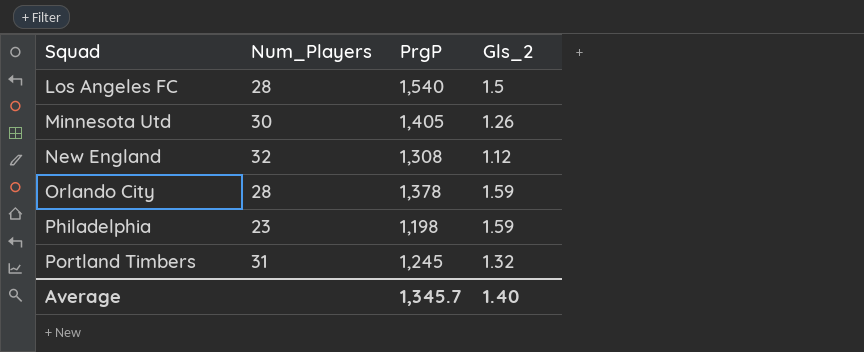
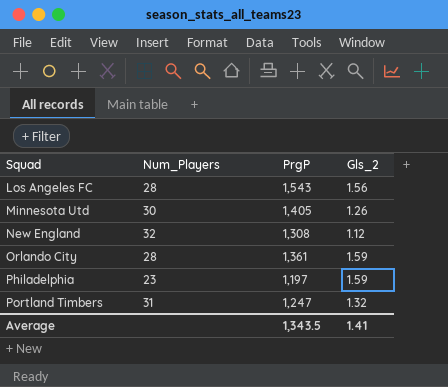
Los Angeles FC | PrgP: 1,540 -> 1,543
Los Angeles FC | Gls_2: 1.5 -> 1.56
Orlando City | PrgP: 1,378 -> 1,361
Philadelphia | PrgP: 1,198 -> 1,197
Portland Timbers | PrgP: 1,245 -> 1,247
Average | PrgP: 1,345.7 -> 1,343.5
Average | Gls_2: 1.40 -> 1.41

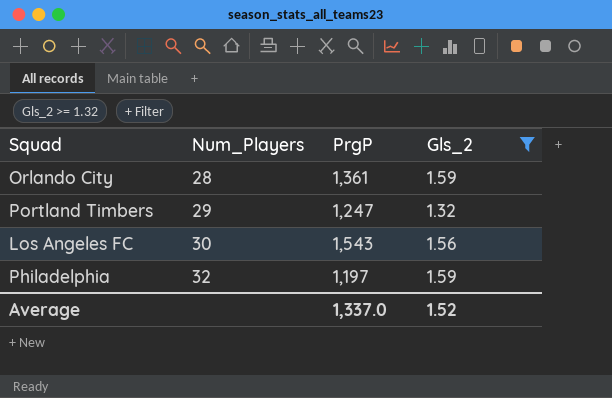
filter: none -> Gls_2 >= 1.32
row order: Squad ascending -> Num_Players ascending
Portland Timbers | Num_Players: 31 -> 29
Los Angeles FC | Num_Players: 28 -> 30
Philadelphia | Num_Players: 23 -> 32
Average | PrgP: 1,343.5 -> 1,337.0
Average | Gls_2: 1.41 -> 1.52

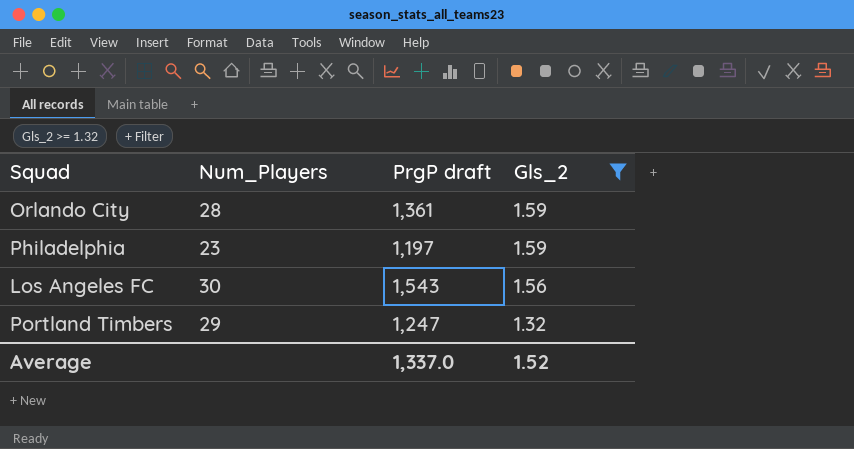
row order: Num_Players ascending -> Gls_2 descending
column name: PrgP -> PrgP draft
Philadelphia | Num_Players: 32 -> 23

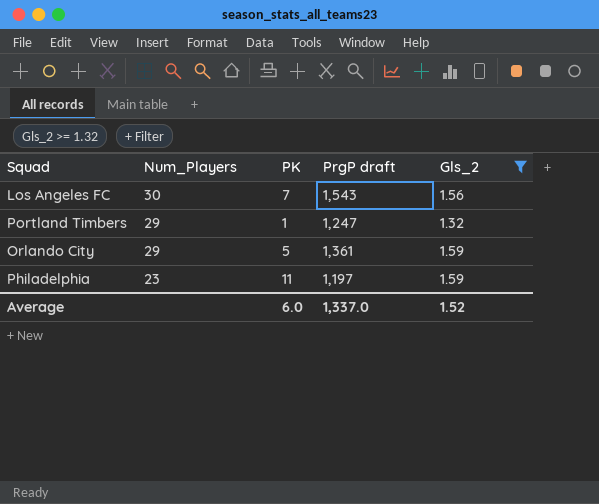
row order: Gls_2 descending -> Num_Players descending
column PK | position: none -> 3
Orlando City | Num_Players: 28 -> 29

